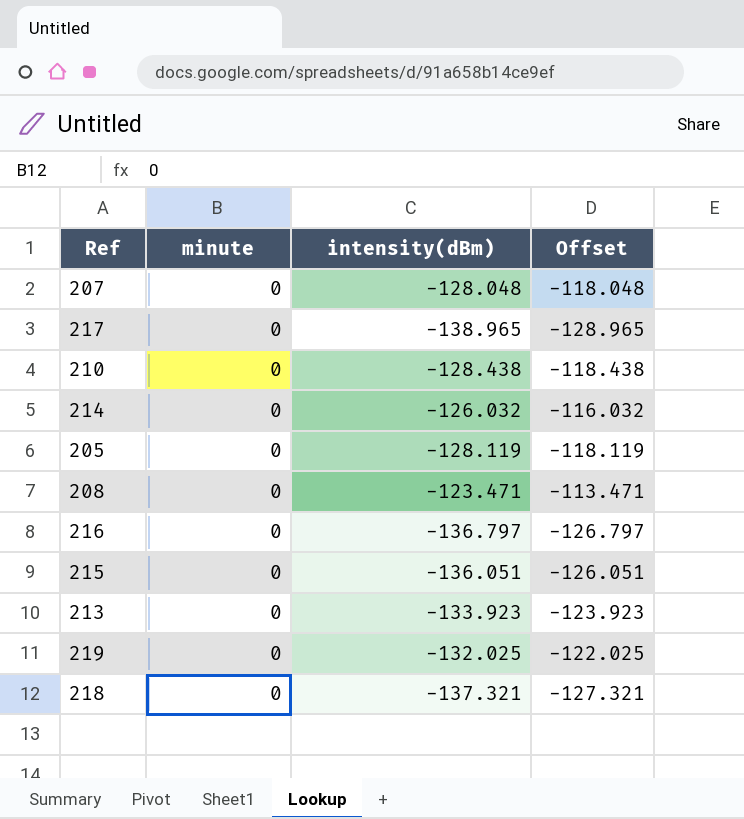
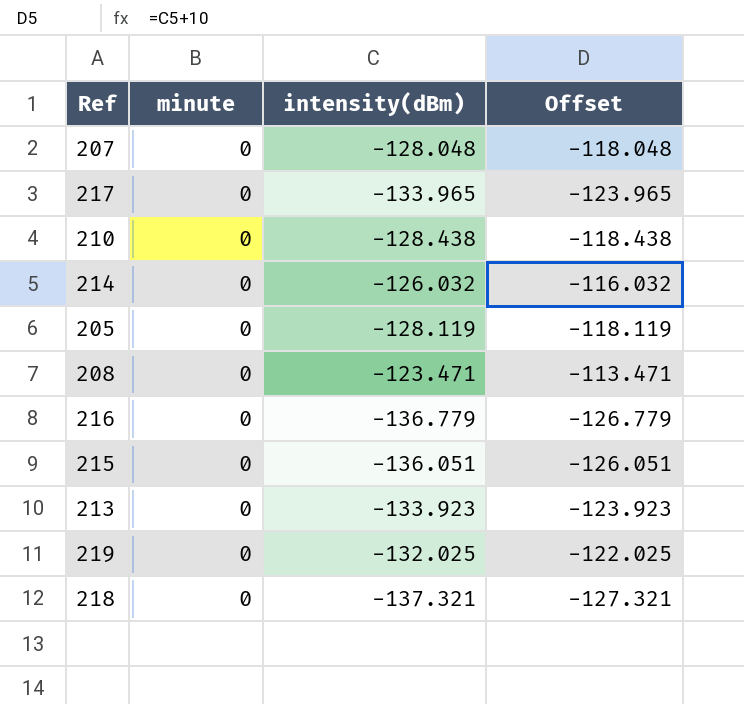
217 | intensity(dBm): -138.965 -> -133.965
217 | Offset: -128.965 -> -123.965
216 | intensity(dBm): -136.797 -> -136.779
216 | Offset: -126.797 -> -126.779

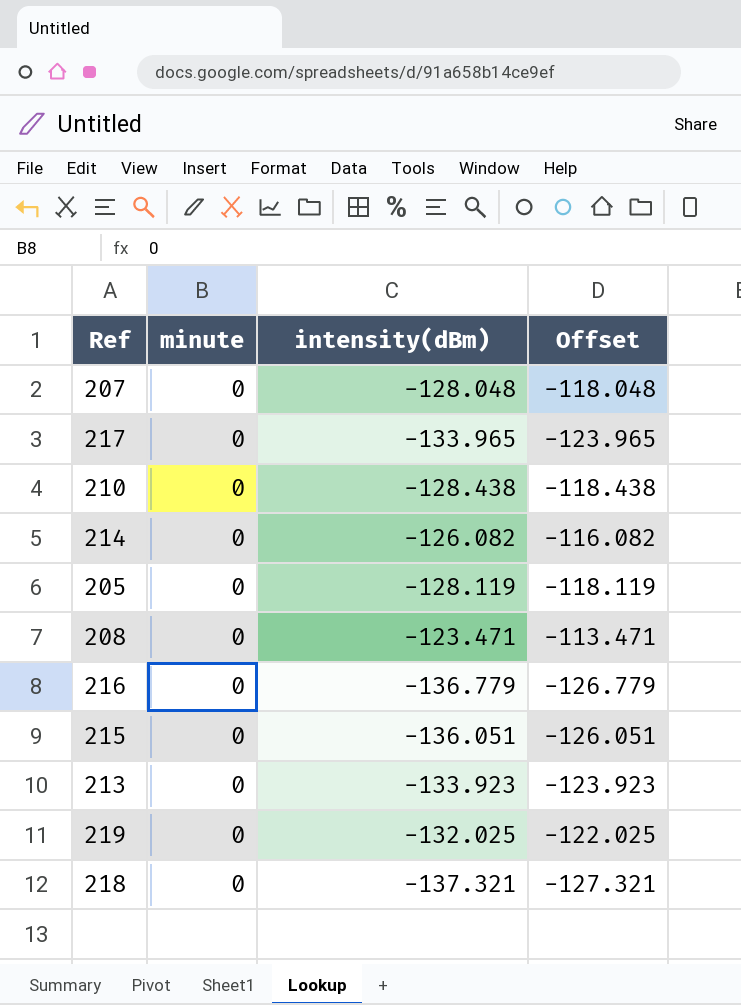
214 | intensity(dBm): -126.032 -> -126.082
214 | Offset: -116.032 -> -116.082

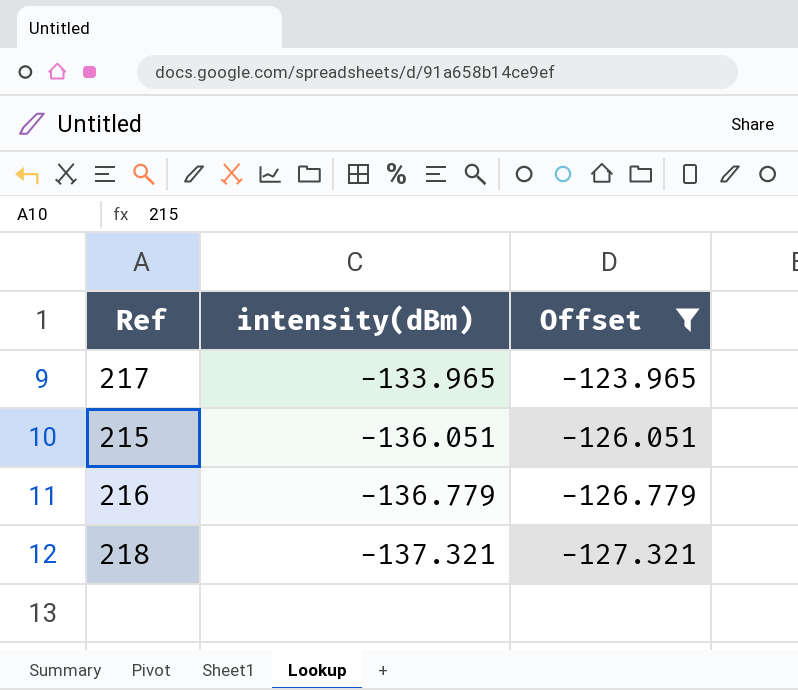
filter: none -> Offset <= -123.965
row order: none -> intensity(dBm) descending
column minute | position: 2 -> none

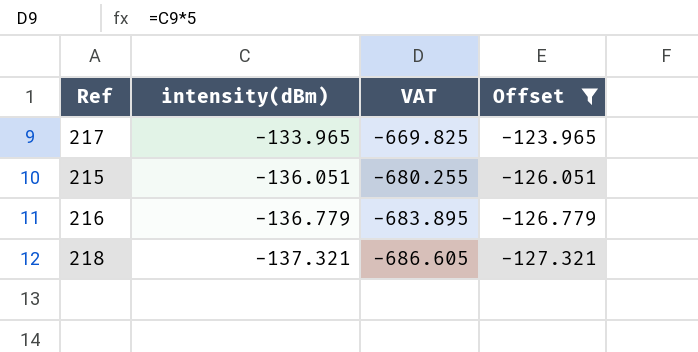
column VAT | formula: none -> [intensity(dBm)] * 5

